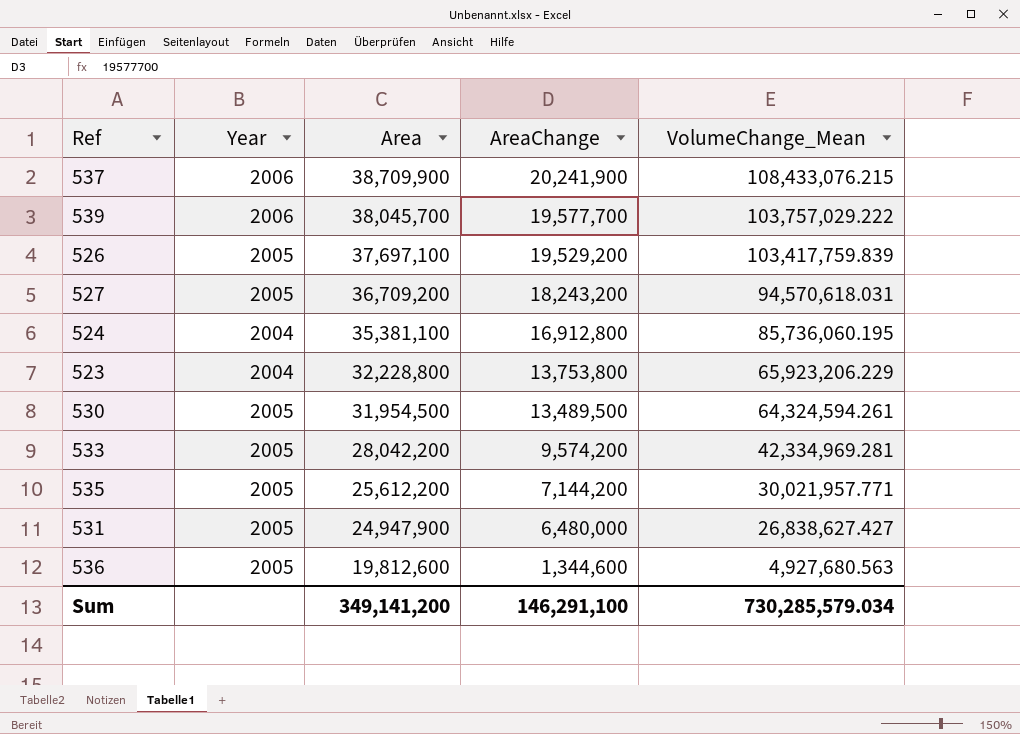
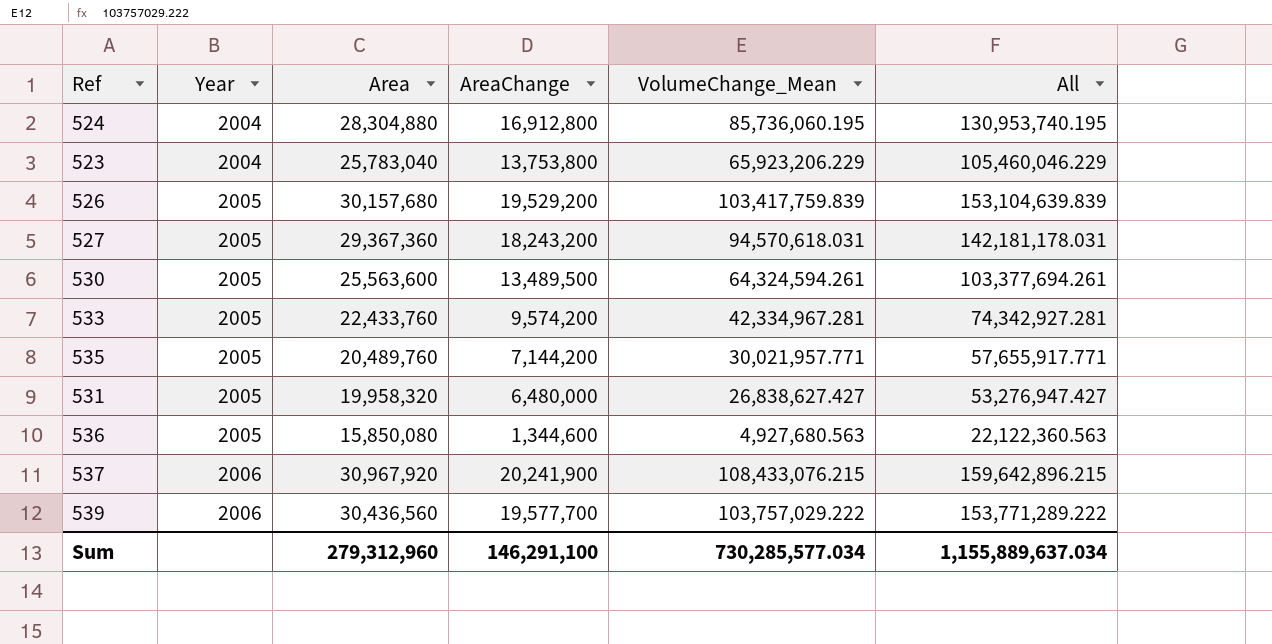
row order: Area descending -> Year ascending
column All | formula: none -> [Area] + [AreaChange] + [VolumeChange_Mean]
524 | Area: 35,381,100 -> 28,304,880
523 | Area: 32,228,800 -> 25,783,040
526 | Area: 37,697,100 -> 30,157,680
527 | Area: 36,709,200 -> 29,367,360
530 | Area: 31,954,500 -> 25,563,600
533 | Area: 28,042,200 -> 22,433,760
533 | VolumeChange_Mean: 42,334,969.281 -> 42,334,967.281
535 | Area: 25,612,200 -> 20,489,760
531 | Area: 24,947,900 -> 19,958,320
536 | Area: 19,812,600 -> 15,850,080
537 | Area: 38,709,900 -> 30,967,920
539 | Area: 38,045,700 -> 30,436,560
Sum | Area: 349,141,200 -> 279,312,960
Sum | VolumeChange_Mean: 730,285,579.034 -> 730,285,577.034

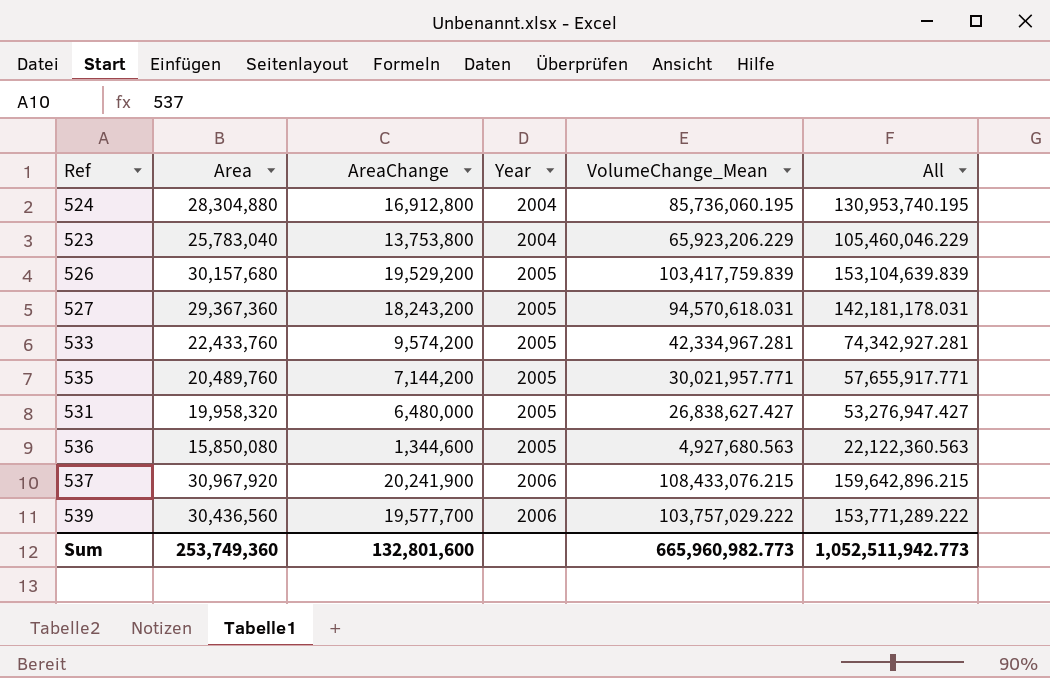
column Year | position: 2 -> 4
row 530: 2005 | 25,563,600 | 13,489,500 | 64,324,594.261 | 103,377,694.261 -> none
Sum | Area: 279,312,960 -> 253,749,360
Sum | AreaChange: 146,291,100 -> 132,801,600
Sum | VolumeChange_Mean: 730,285,577.034 -> 665,960,982.773
Sum | All: 1,155,889,637.034 -> 1,052,511,942.773

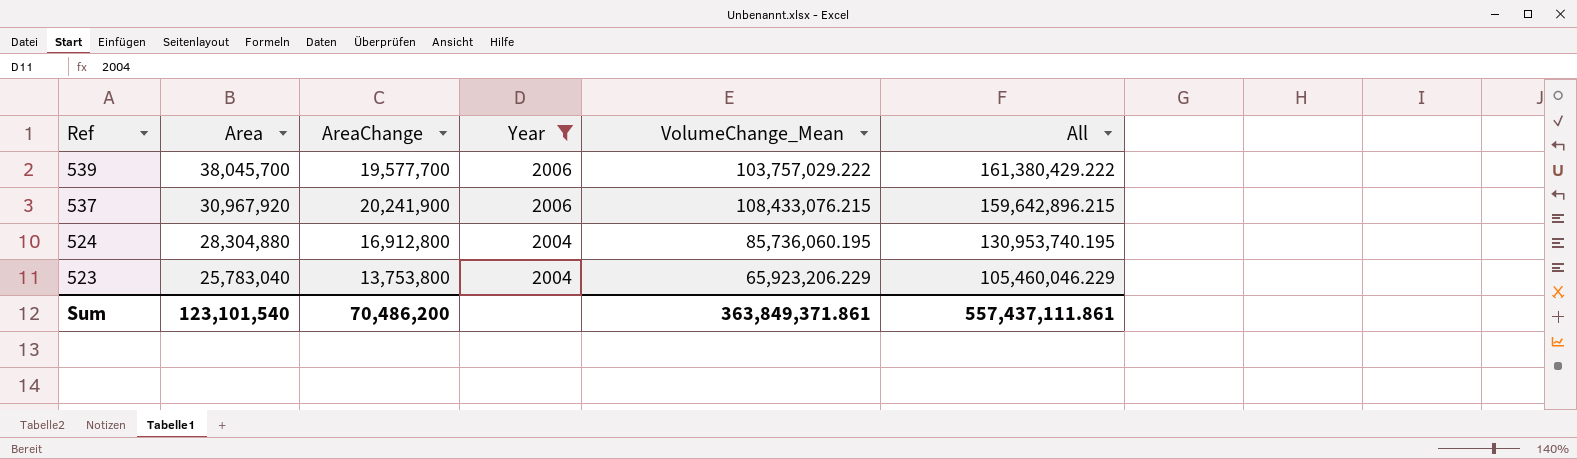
filter: none -> Year != 2005
row order: Year ascending -> Ref descending
539 | Area: 30,436,560 -> 38,045,700
539 | All: 153,771,289.222 -> 161,380,429.222
Sum | Area: 253,749,360 -> 123,101,540
Sum | AreaChange: 132,801,600 -> 70,486,200
Sum | VolumeChange_Mean: 665,960,982.773 -> 363,849,371.861
Sum | All: 1,052,511,942.773 -> 557,437,111.861

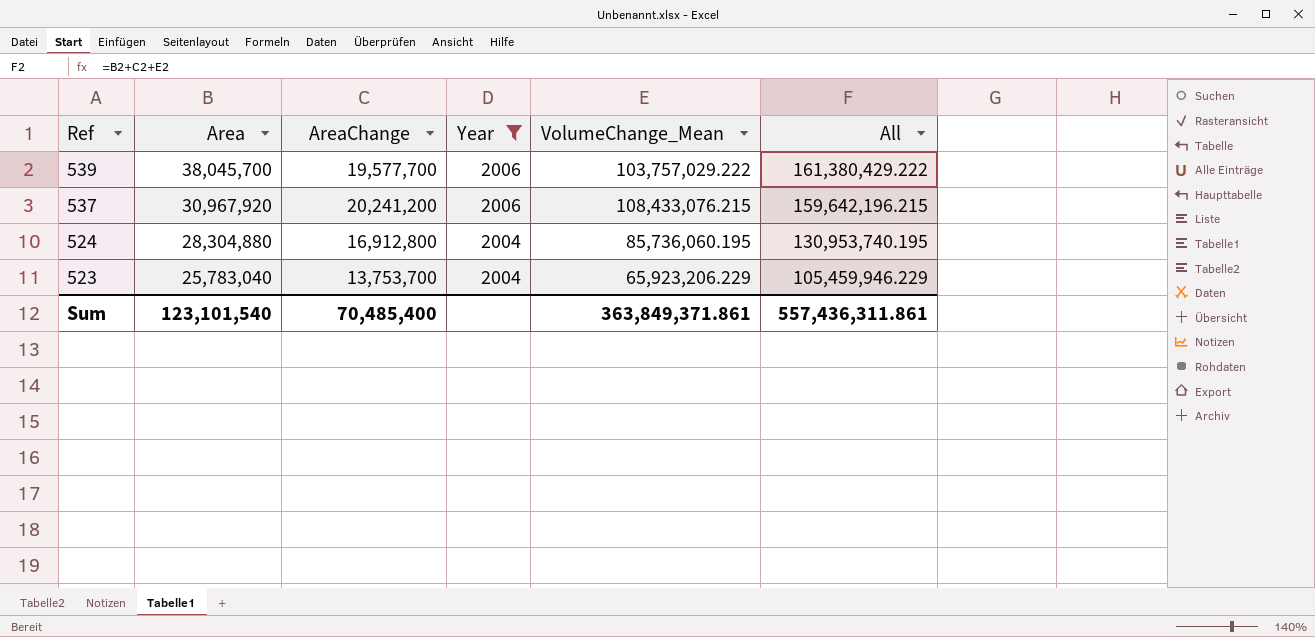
537 | AreaChange: 20,241,900 -> 20,241,200
537 | All: 159,642,896.215 -> 159,642,196.215
523 | AreaChange: 13,753,800 -> 13,753,700
523 | All: 105,460,046.229 -> 105,459,946.229
Sum | AreaChange: 70,486,200 -> 70,485,400
Sum | All: 557,437,111.861 -> 557,436,311.861

